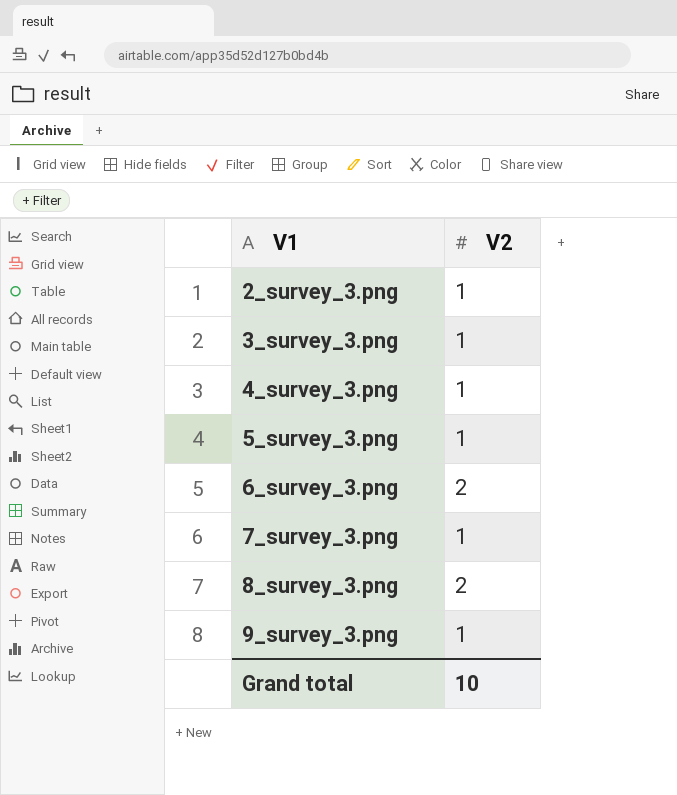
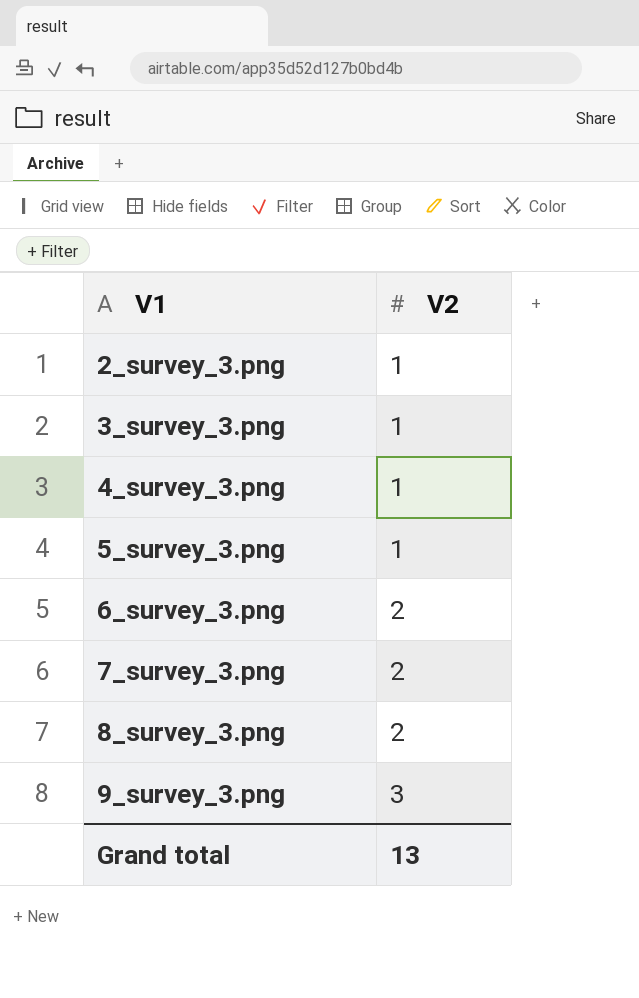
7_survey_3.png | V2: 1 -> 2
9_survey_3.png | V2: 1 -> 3
Grand total | V2: 10 -> 13

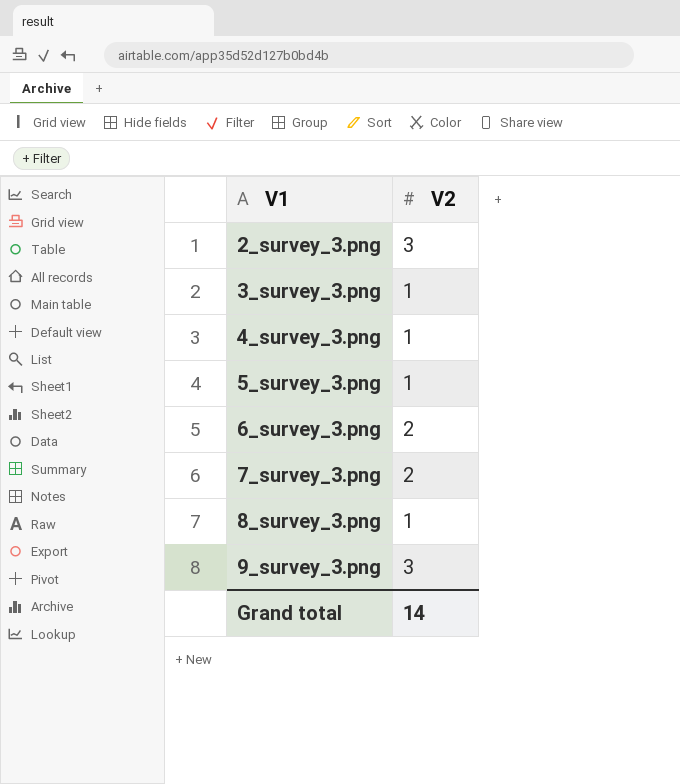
2_survey_3.png | V2: 1 -> 3
8_survey_3.png | V2: 2 -> 1
Grand total | V2: 13 -> 14

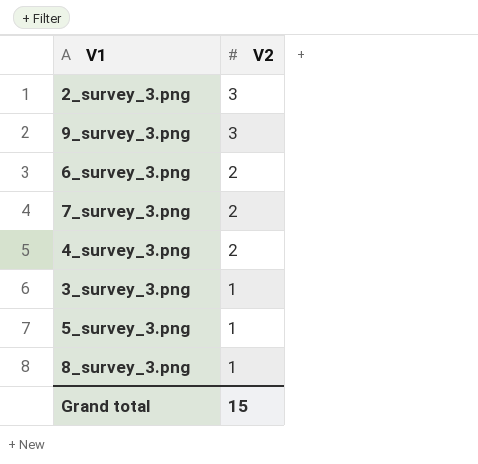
row order: V1 ascending -> V2 descending
4_survey_3.png | V2: 1 -> 2
Grand total | V2: 14 -> 15

